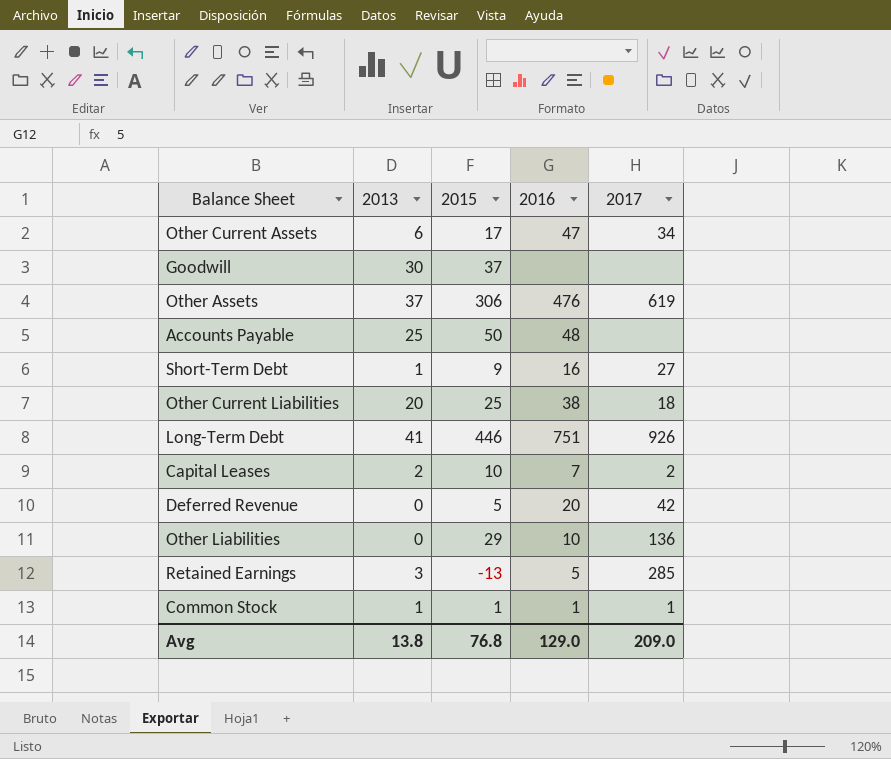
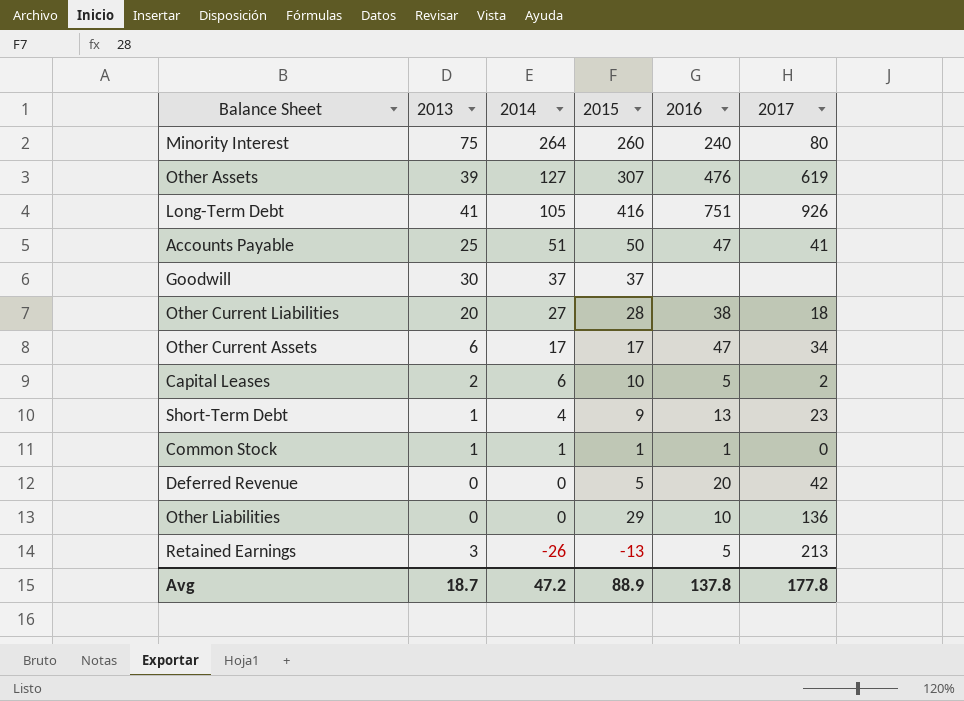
row order: none -> 2014 descending
column 2014 | position: none -> 3
row Minority Interest: none -> 75 | 264 | 260 | 240 | 80
Other Assets | 2013: 37 -> 39
Other Assets | 2015: 306 -> 307
Long-Term Debt | 2015: 446 -> 416
Accounts Payable | 2016: 48 -> 47
Accounts Payable | 2017: none -> 41
Other Current Liabilities | 2015: 25 -> 28
Capital Leases | 2016: 7 -> 5
Short-Term Debt | 2016: 16 -> 13
Short-Term Debt | 2017: 27 -> 23
Common Stock | 2017: 1 -> 0
Retained Earnings | 2017: 285 -> 213
Avg | 2013: 13.8 -> 18.7
Avg | 2015: 76.8 -> 88.9
Avg | 2016: 129.0 -> 137.8
Avg | 2017: 209.0 -> 177.8

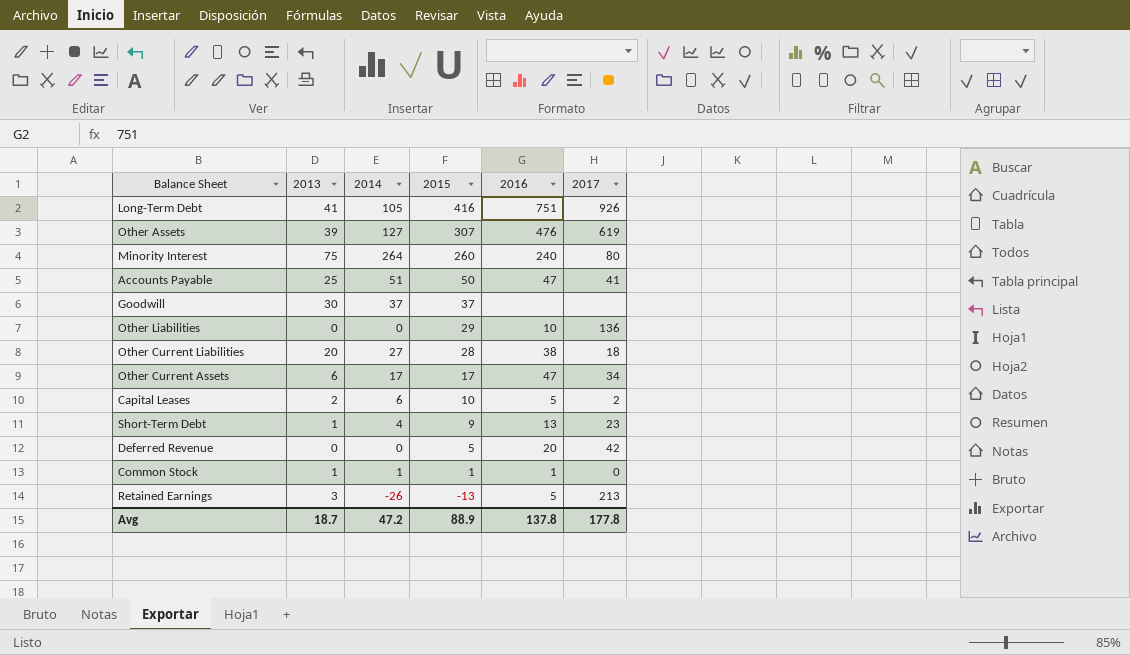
row order: 2014 descending -> 2015 descending

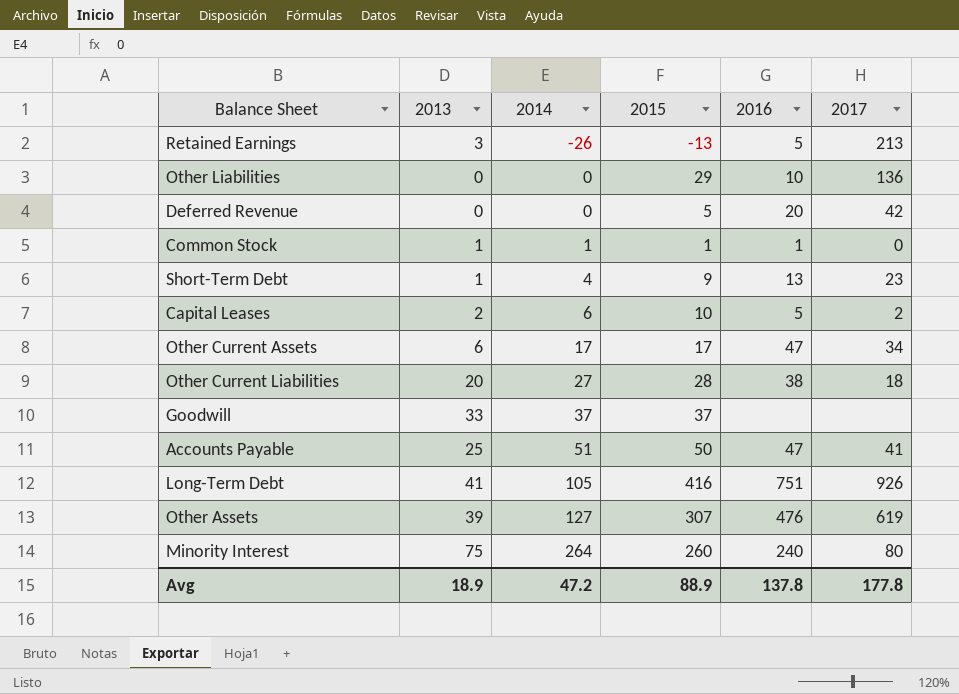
row order: 2015 descending -> 2014 ascending
Goodwill | 2013: 30 -> 33
Avg | 2013: 18.7 -> 18.9

